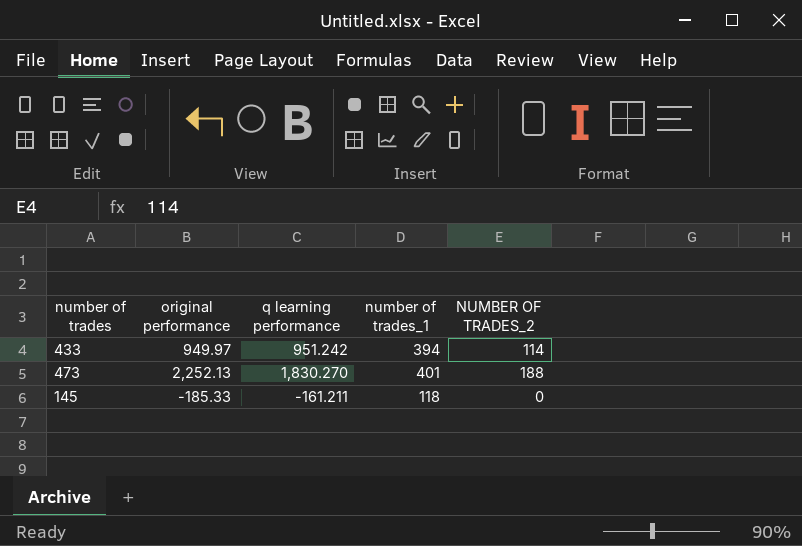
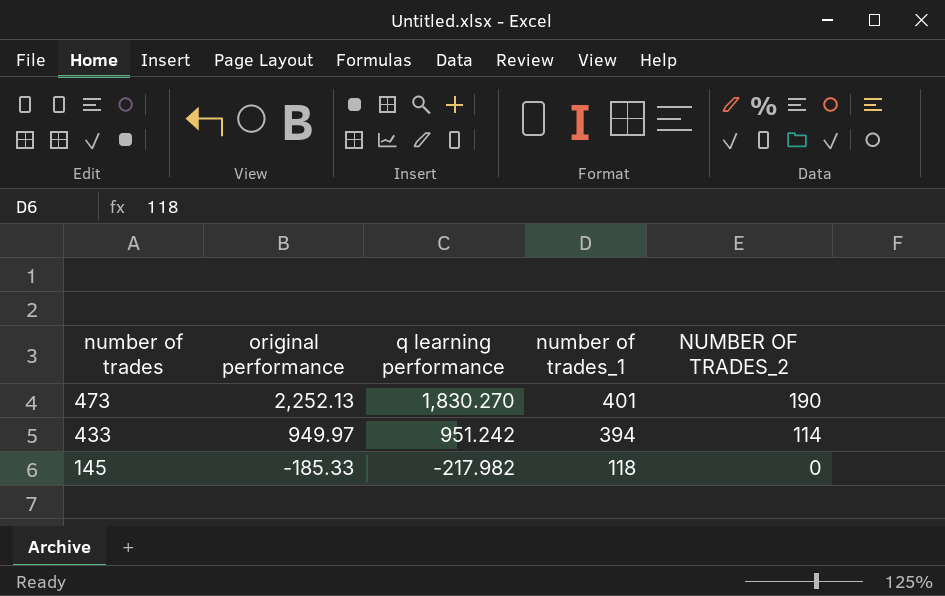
row order: none -> number of trades descending
473 | NUMBER OF TRADES_2: 188 -> 190
145 | q learning performance: -161.211 -> -217.982

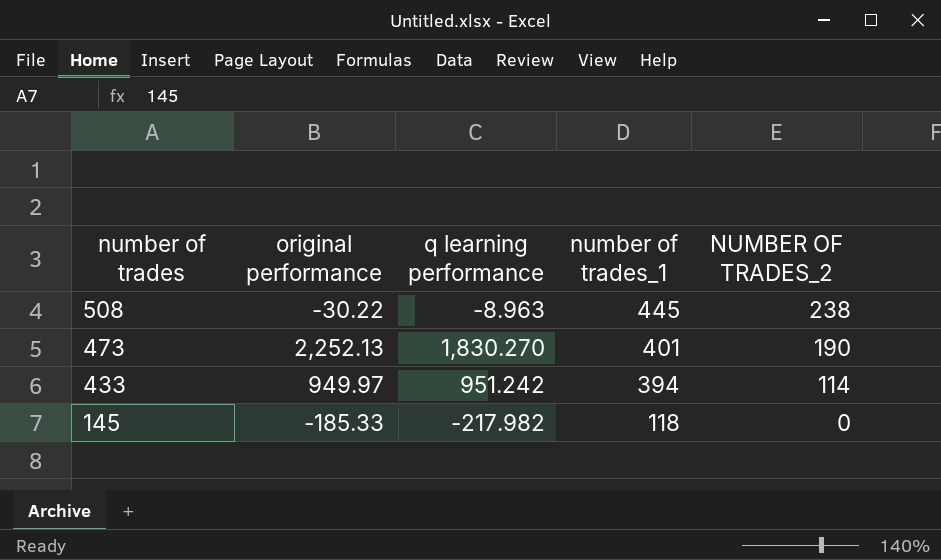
row 508: none -> -30.22 | -8.963 | 445 | 238

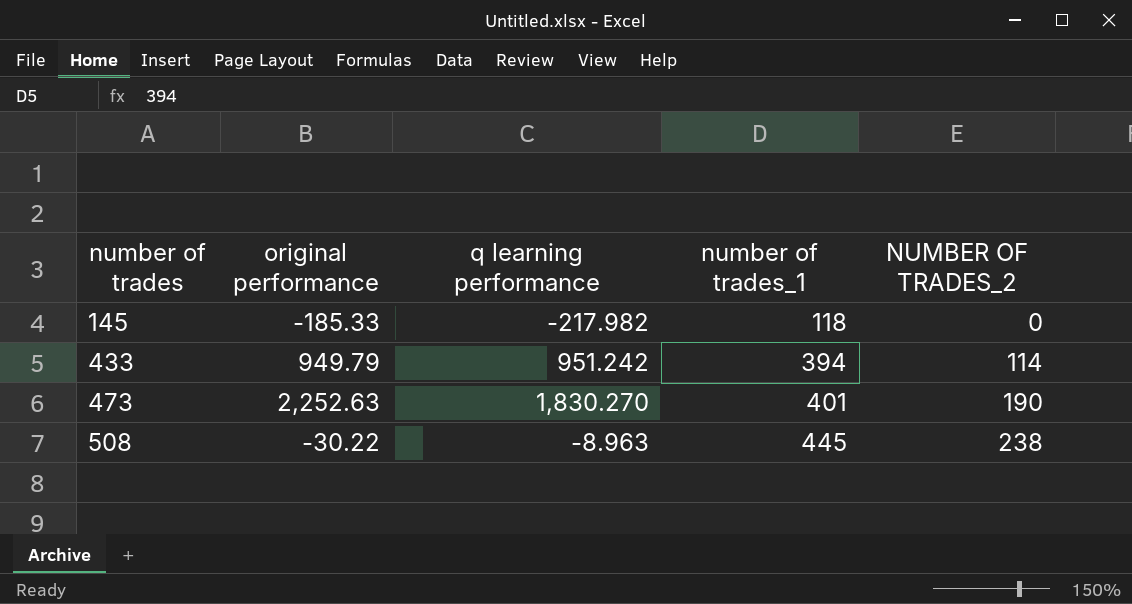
row order: number of trades descending -> number of trades ascending
433 | original performance: 949.97 -> 949.79
473 | original performance: 2,252.13 -> 2,252.63

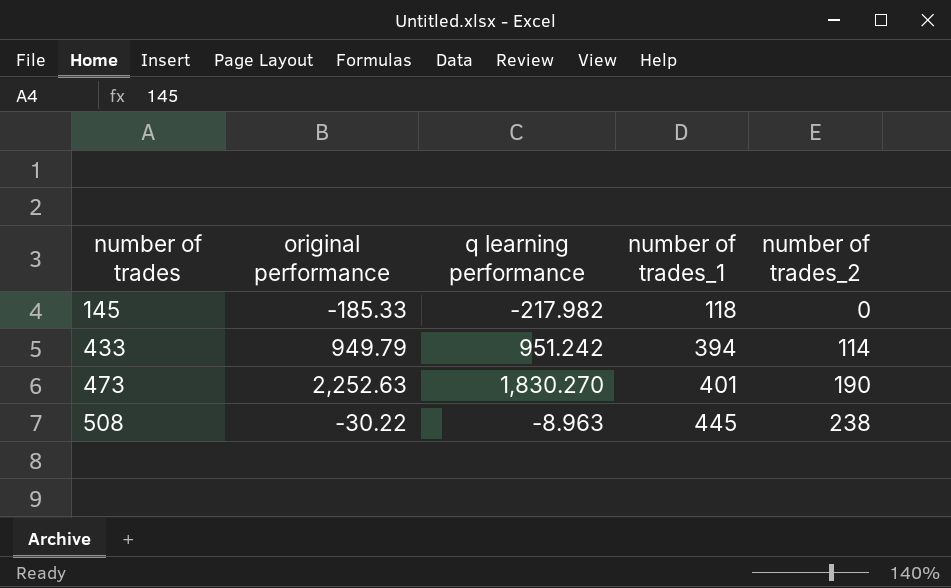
column name: NUMBER OF TRADES_2 -> number of trades_2

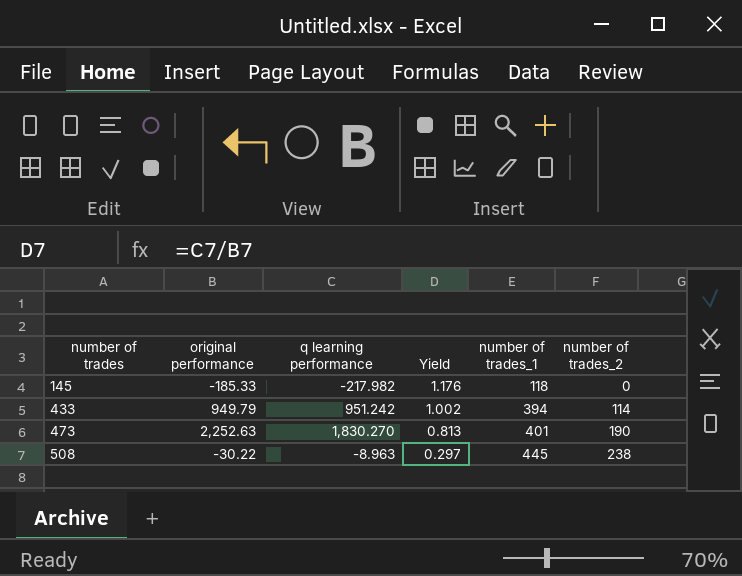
column Yield | formula: none -> [q learning performance] / [original performance]

